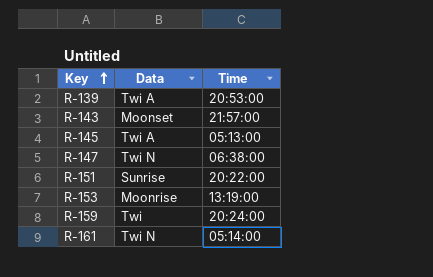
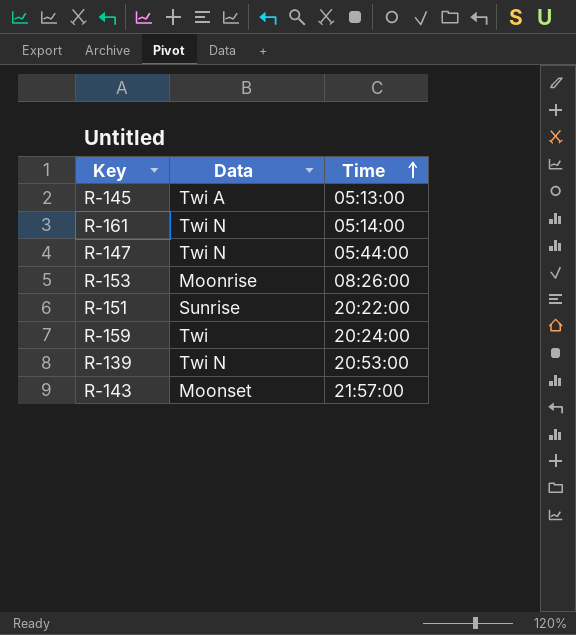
row order: Key ascending -> Time ascending
R-147 | Time: 06:38:00 -> 05:44:00
R-153 | Time: 13:19:00 -> 08:26:00
R-139 | Data: Twi A -> Twi N

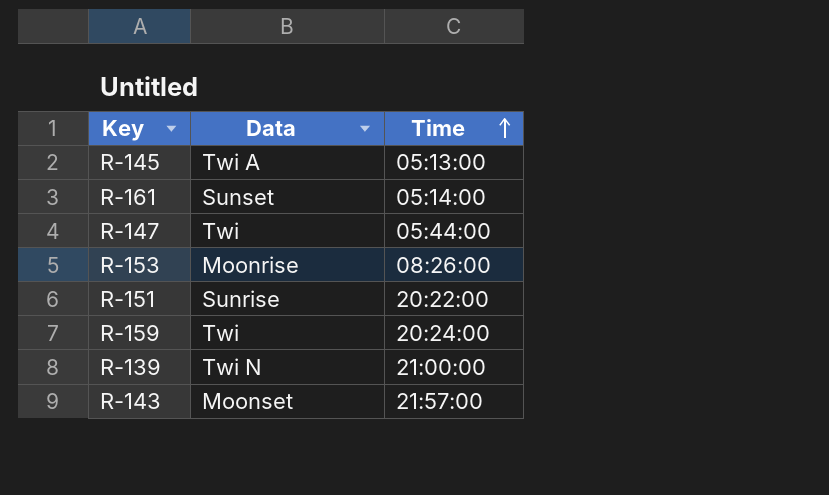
R-161 | Data: Twi N -> Sunset
R-147 | Data: Twi N -> Twi
R-139 | Time: 20:53:00 -> 21:00:00

